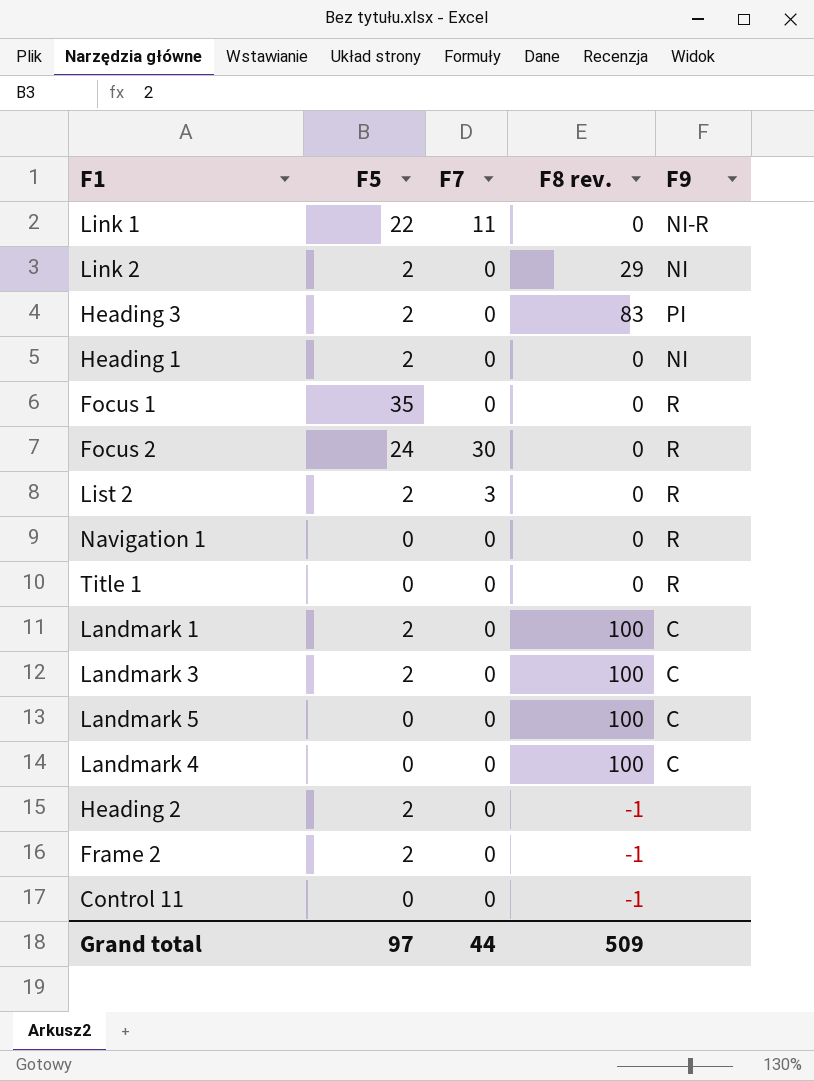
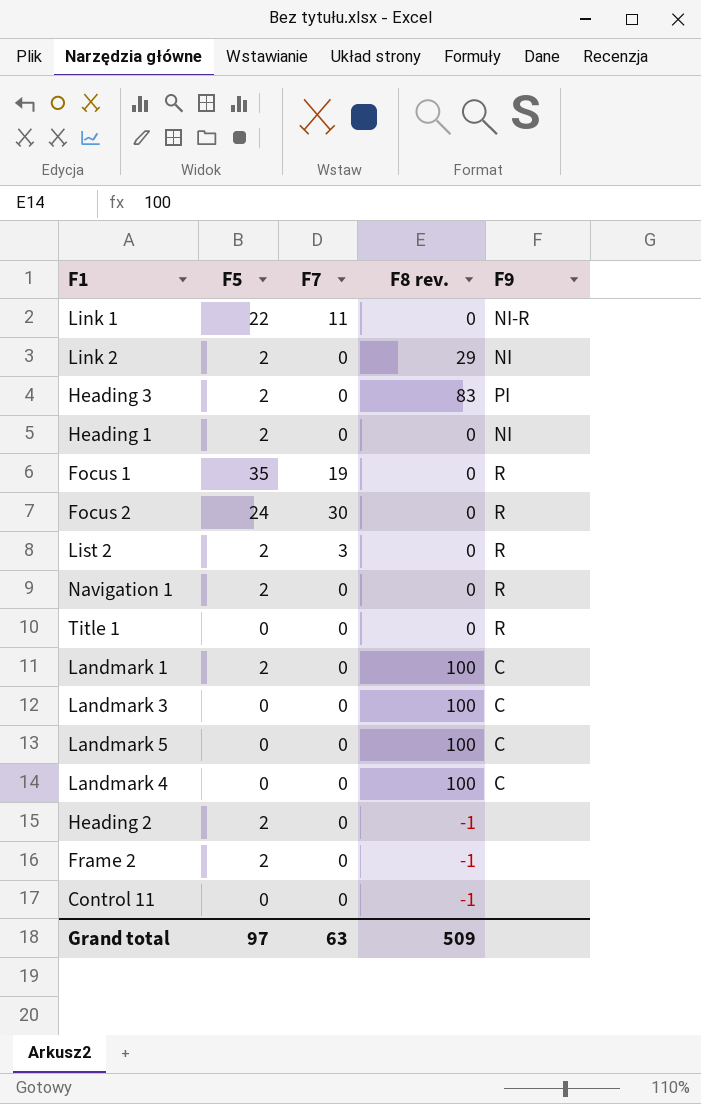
Focus 1 | F7: 0 -> 19
Navigation 1 | F5: 0 -> 2
Landmark 3 | F5: 2 -> 0
Grand total | F7: 44 -> 63

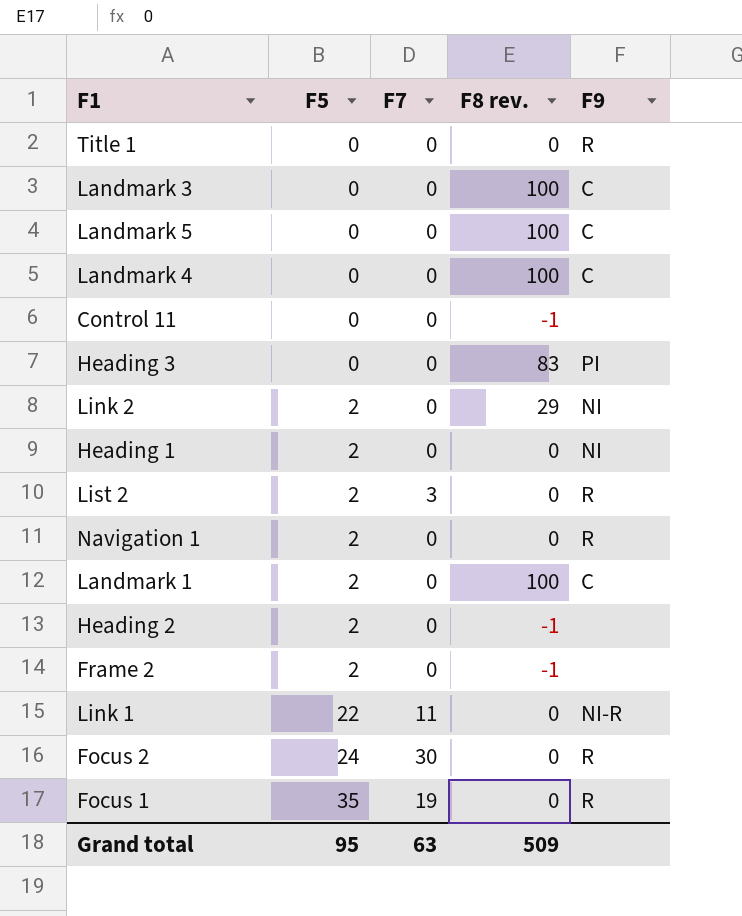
row order: none -> F5 ascending
Heading 3 | F5: 2 -> 0
Grand total | F5: 97 -> 95

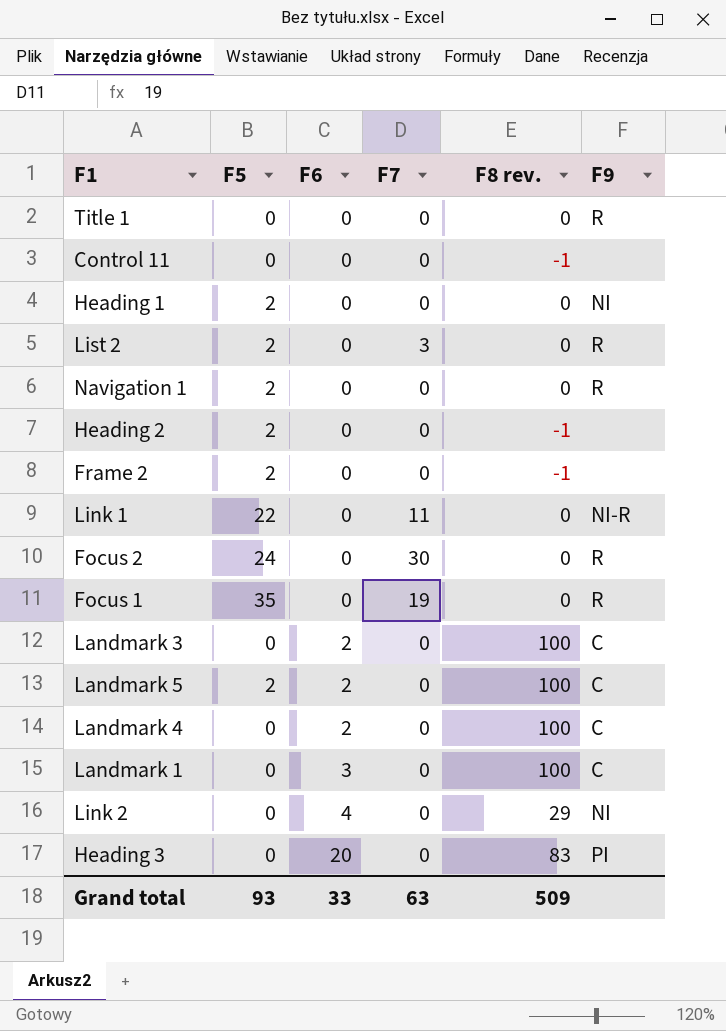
row order: F5 ascending -> F6 ascending
column F6 | position: none -> 3
Landmark 5 | F5: 0 -> 2
Landmark 1 | F5: 2 -> 0
Link 2 | F5: 2 -> 0
Grand total | F5: 95 -> 93

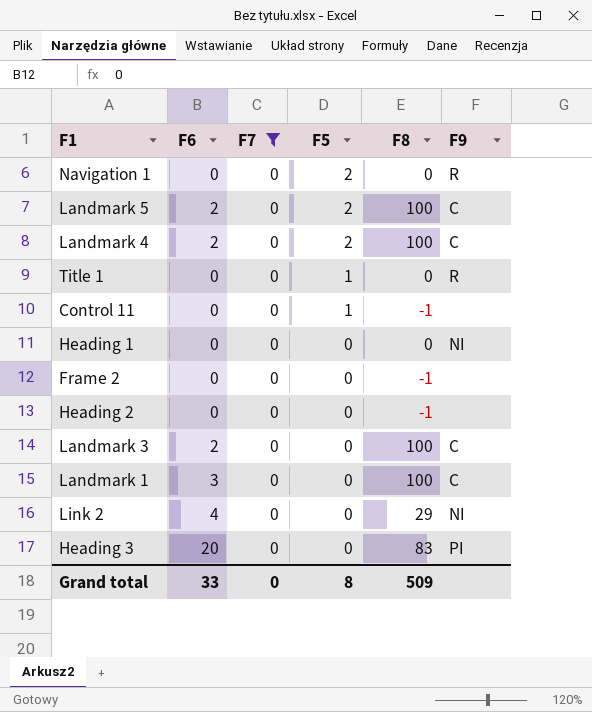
filter: none -> F7 = 0
row order: F6 ascending -> F5 descending
column F5 | position: 2 -> 4
column name: F8 rev. -> F8
Landmark 4 | F5: 0 -> 2
Title 1 | F5: 0 -> 1
Control 11 | F5: 0 -> 1
Heading 1 | F5: 2 -> 0
Frame 2 | F5: 2 -> 0
Heading 2 | F5: 2 -> 0
Grand total | F7: 63 -> 0
Grand total | F5: 93 -> 8

